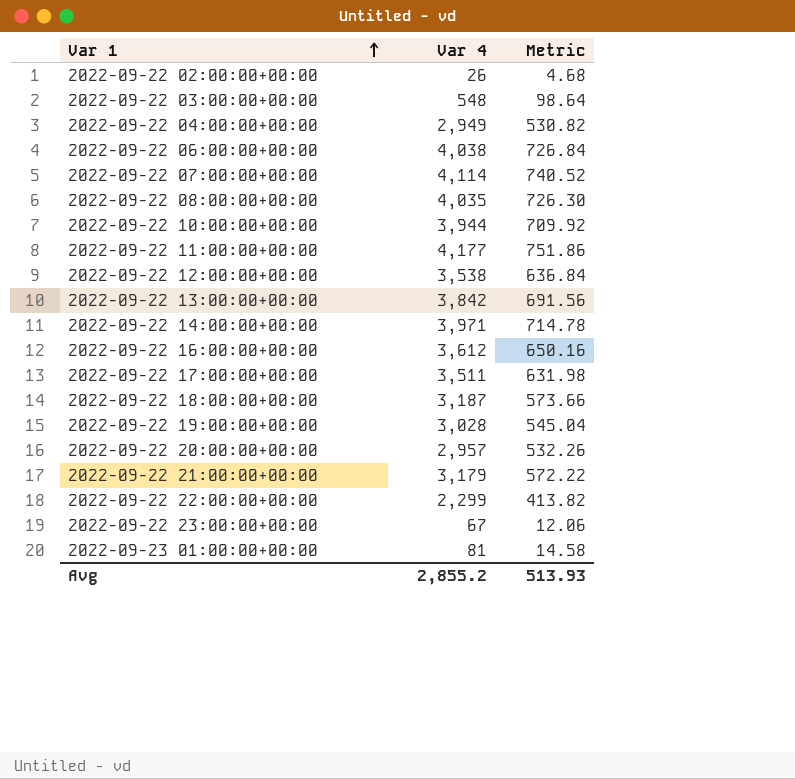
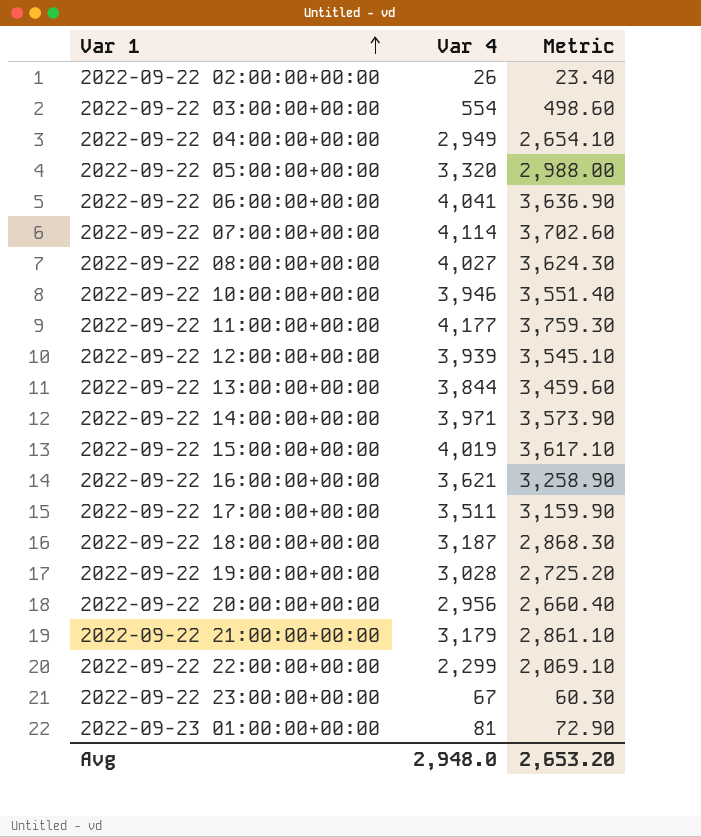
column Metric | formula: [Var 4] * 0.18 -> [Var 4] * 0.9
2022-09-22 03:00:00+00:00 | Var 4: 548 -> 554
row 2022-09-22 05:00:00+00:00: none -> 3,320 | 2,988.00
2022-09-22 06:00:00+00:00 | Var 4: 4,038 -> 4,041
2022-09-22 08:00:00+00:00 | Var 4: 4,035 -> 4,027
2022-09-22 10:00:00+00:00 | Var 4: 3,944 -> 3,946
2022-09-22 12:00:00+00:00 | Var 4: 3,538 -> 3,939
2022-09-22 13:00:00+00:00 | Var 4: 3,842 -> 3,844
row 2022-09-22 15:00:00+00:00: none -> 4,019 | 3,617.10
2022-09-22 16:00:00+00:00 | Var 4: 3,612 -> 3,621
2022-09-22 20:00:00+00:00 | Var 4: 2,957 -> 2,956
Avg | Var 4: 2,855.2 -> 2,948.0
Avg | Metric: 513.93 -> 2,653.20

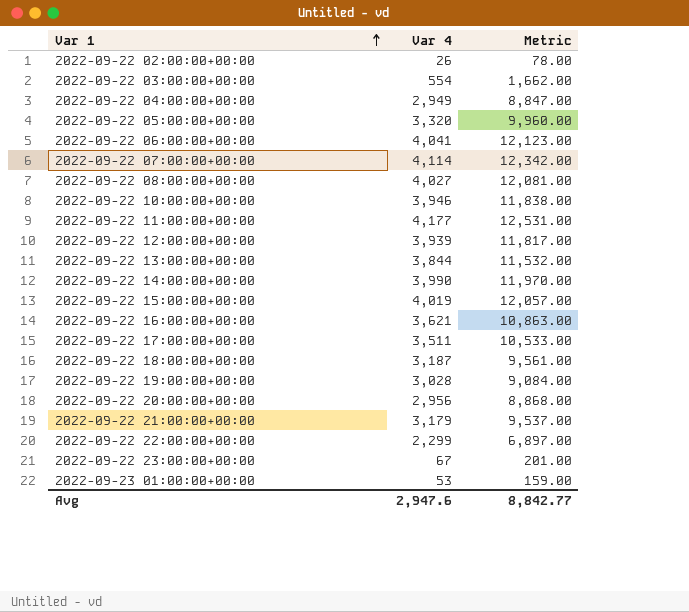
column Metric | formula: [Var 4] * 0.9 -> [Var 4] * 3
2022-09-22 14:00:00+00:00 | Var 4: 3,971 -> 3,990
2022-09-23 01:00:00+00:00 | Var 4: 81 -> 53
Avg | Var 4: 2,948.0 -> 2,947.6
Avg | Metric: 2,653.20 -> 8,842.77

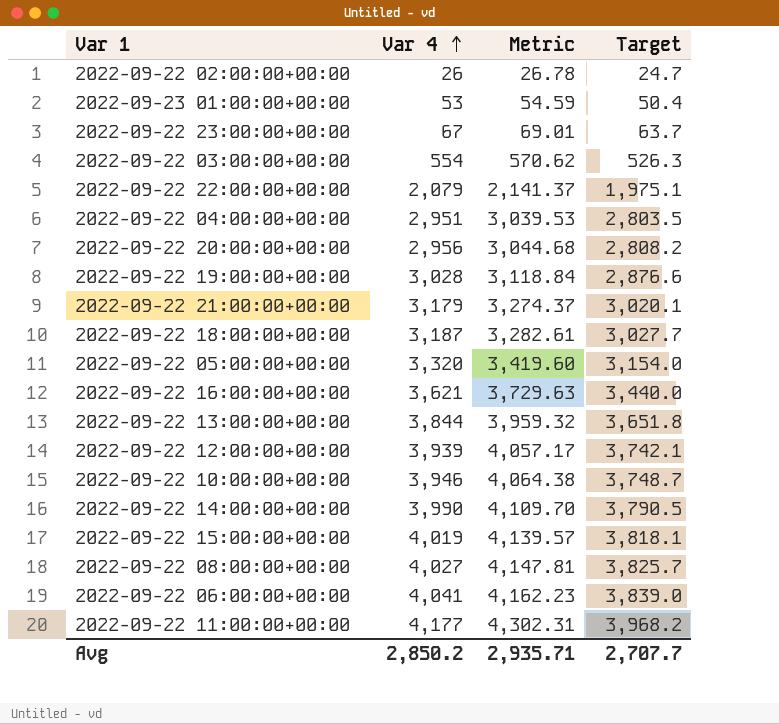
row order: Var 1 ascending -> Var 4 ascending
column Metric | formula: [Var 4] * 3 -> [Var 4] * 1.03
column Target | formula: none -> [Var 4] * 0.95
row 2022-09-22 07:00:00+00:00: 4,114 | 12,342.00 -> none
row 2022-09-22 17:00:00+00:00: 3,511 | 10,533.00 -> none
2022-09-22 22:00:00+00:00 | Var 4: 2,299 -> 2,079
2022-09-22 04:00:00+00:00 | Var 4: 2,949 -> 2,951
Avg | Var 4: 2,947.6 -> 2,850.2
Avg | Metric: 8,842.77 -> 2,935.71

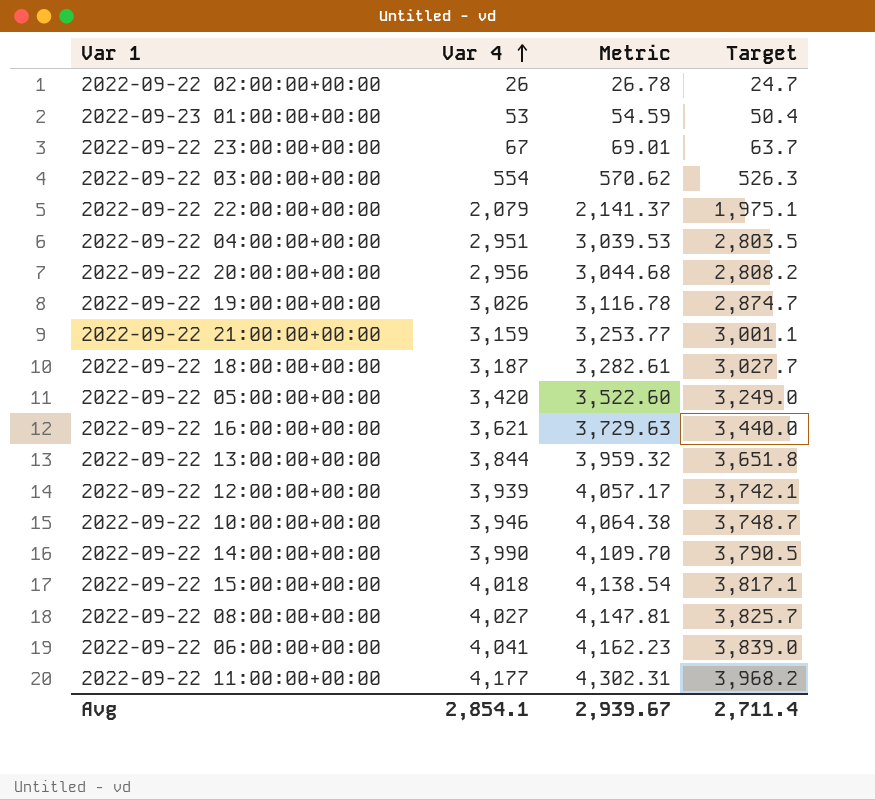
2022-09-22 19:00:00+00:00 | Var 4: 3,028 -> 3,026
2022-09-22 19:00:00+00:00 | Metric: 3,118.84 -> 3,116.78
2022-09-22 19:00:00+00:00 | Target: 2,876.6 -> 2,874.7
2022-09-22 21:00:00+00:00 | Var 4: 3,179 -> 3,159
2022-09-22 21:00:00+00:00 | Metric: 3,274.37 -> 3,253.77
2022-09-22 21:00:00+00:00 | Target: 3,020.1 -> 3,001.1
2022-09-22 05:00:00+00:00 | Var 4: 3,320 -> 3,420
2022-09-22 05:00:00+00:00 | Metric: 3,419.60 -> 3,522.60
2022-09-22 05:00:00+00:00 | Target: 3,154.0 -> 3,249.0
2022-09-22 15:00:00+00:00 | Var 4: 4,019 -> 4,018
2022-09-22 15:00:00+00:00 | Metric: 4,139.57 -> 4,138.54
2022-09-22 15:00:00+00:00 | Target: 3,818.1 -> 3,817.1
Avg | Var 4: 2,850.2 -> 2,854.1
Avg | Metric: 2,935.71 -> 2,939.67
Avg | Target: 2,707.7 -> 2,711.4

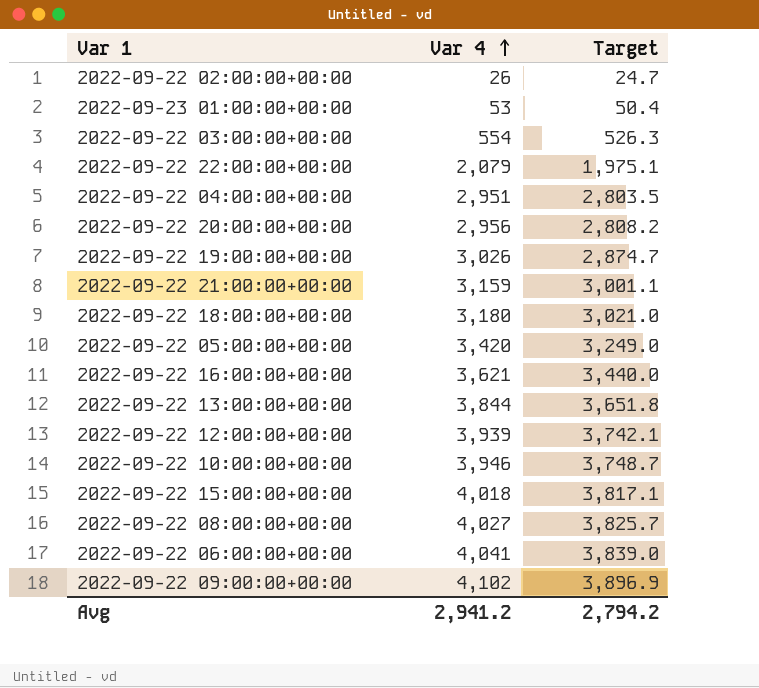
column Metric | formula: [Var 4] * 1.03 -> none
row 2022-09-22 23:00:00+00:00: 67 | 69.01 | 63.7 -> none
row 2022-09-22 14:00:00+00:00: 3,990 | 4,109.70 | 3,790.5 -> none
row 2022-09-22 11:00:00+00:00: 4,177 | 4,302.31 | 3,968.2 -> none
2022-09-22 18:00:00+00:00 | Var 4: 3,187 -> 3,180
2022-09-22 18:00:00+00:00 | Target: 3,027.7 -> 3,021.0
row 2022-09-22 09:00:00+00:00: none -> 4,102 | 3,896.9
Avg | Var 4: 2,854.1 -> 2,941.2
Avg | Target: 2,711.4 -> 2,794.2

